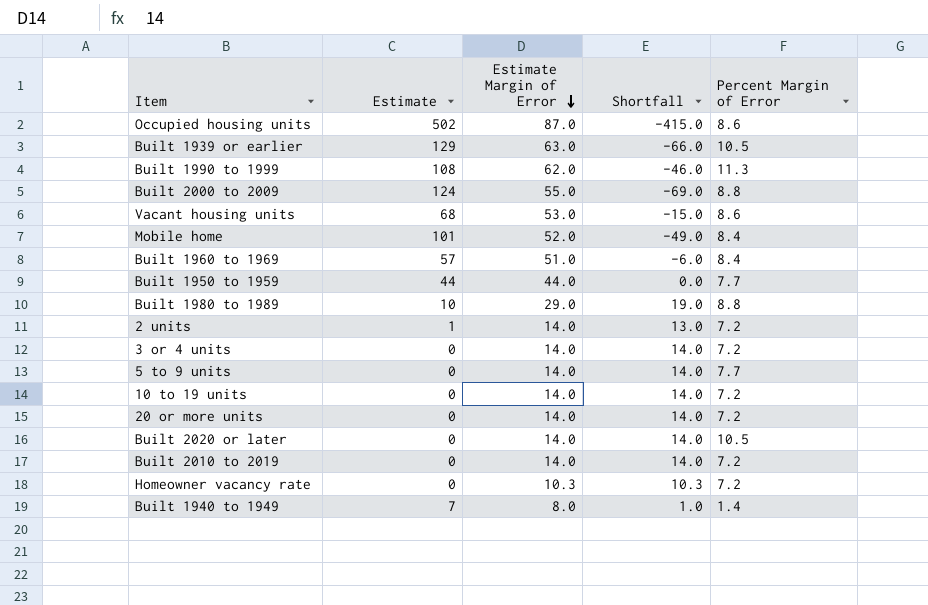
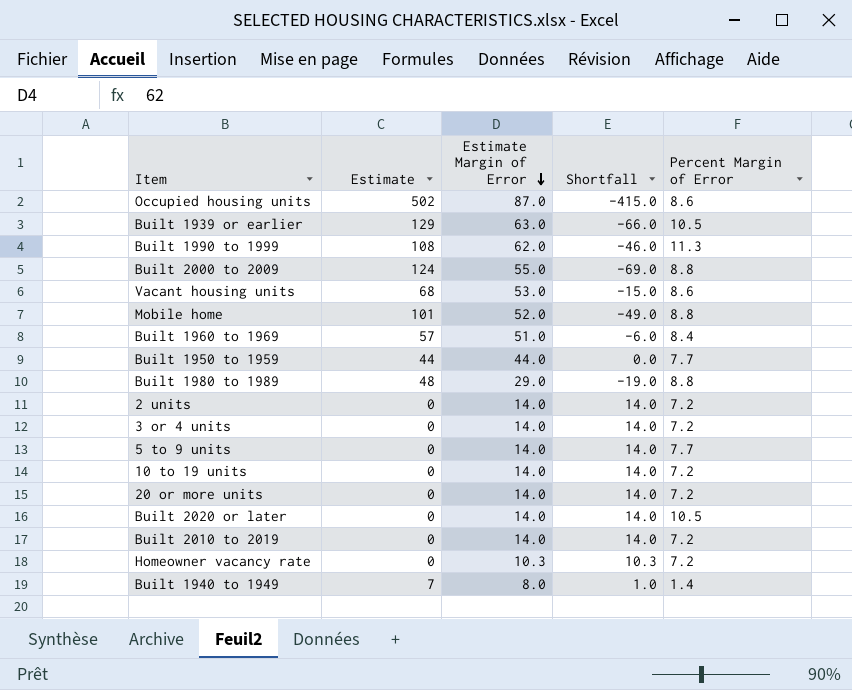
Mobile home | Percent Margin of Error: 8.4 -> 8.8
Built 1980 to 1989 | Estimate: 10 -> 48
Built 1980 to 1989 | Shortfall: 19.0 -> -19.0
2 units | Estimate: 1 -> 0
2 units | Shortfall: 13.0 -> 14.0

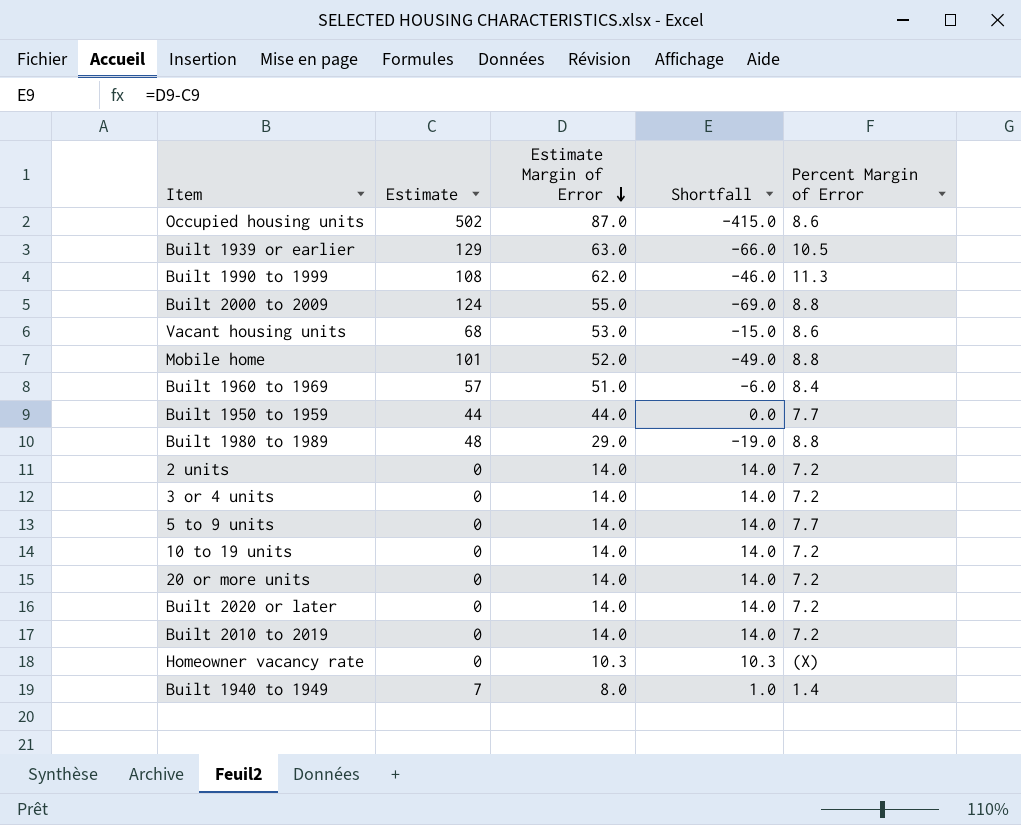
Built 2020 or later | Percent Margin of Error: 10.5 -> 7.2
Homeowner vacancy rate | Percent Margin of Error: 7.2 -> (X)

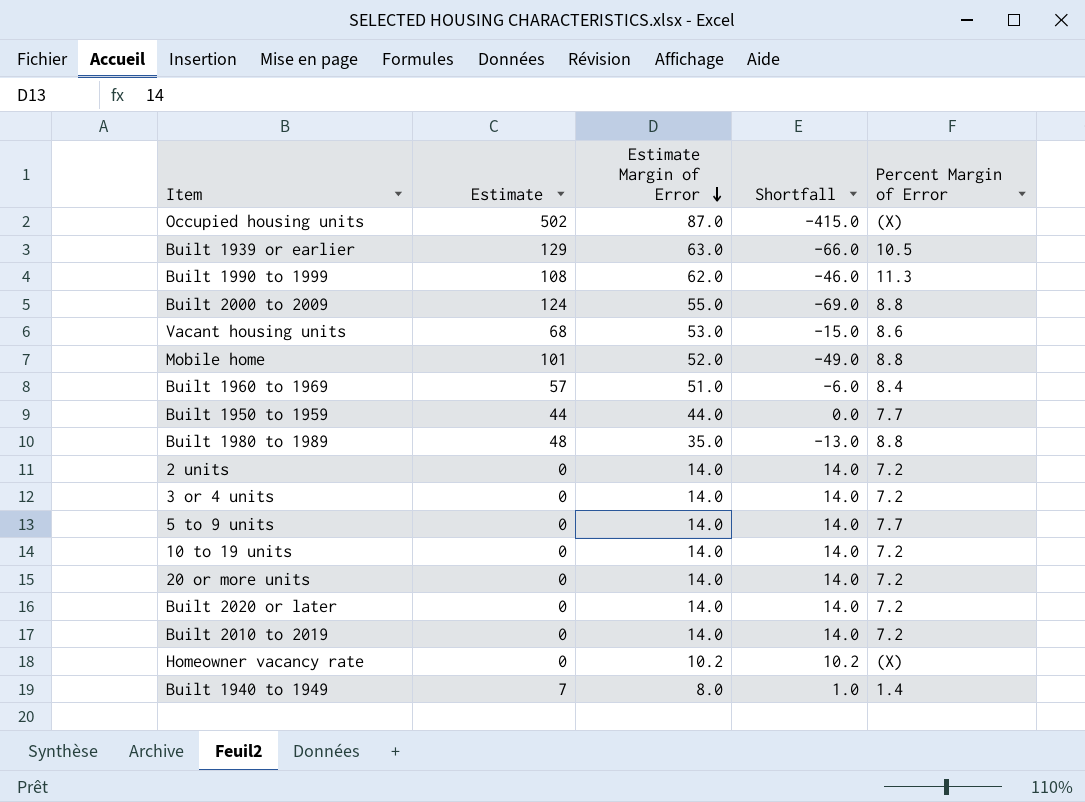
Occupied housing units | Percent Margin of Error: 8.6 -> (X)
Built 1980 to 1989 | Estimate Margin of Error: 29.0 -> 35.0
Built 1980 to 1989 | Shortfall: -19.0 -> -13.0
Homeowner vacancy rate | Estimate Margin of Error: 10.3 -> 10.2
Homeowner vacancy rate | Shortfall: 10.3 -> 10.2

